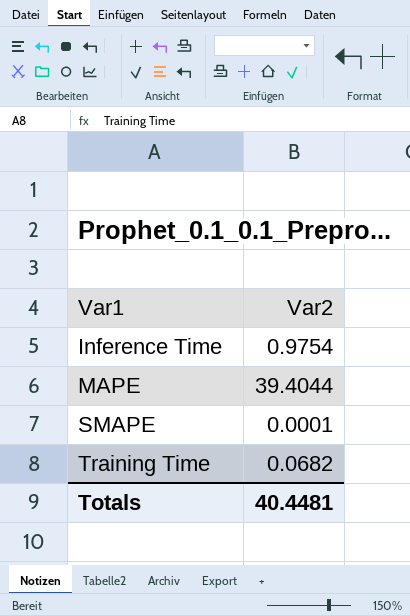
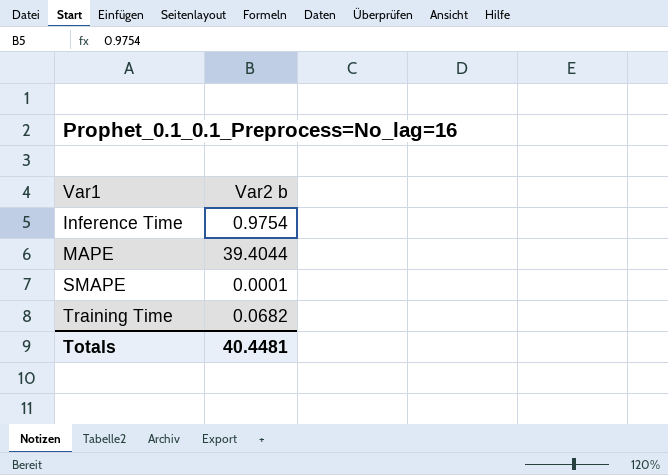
column name: Var2 -> Var2 b

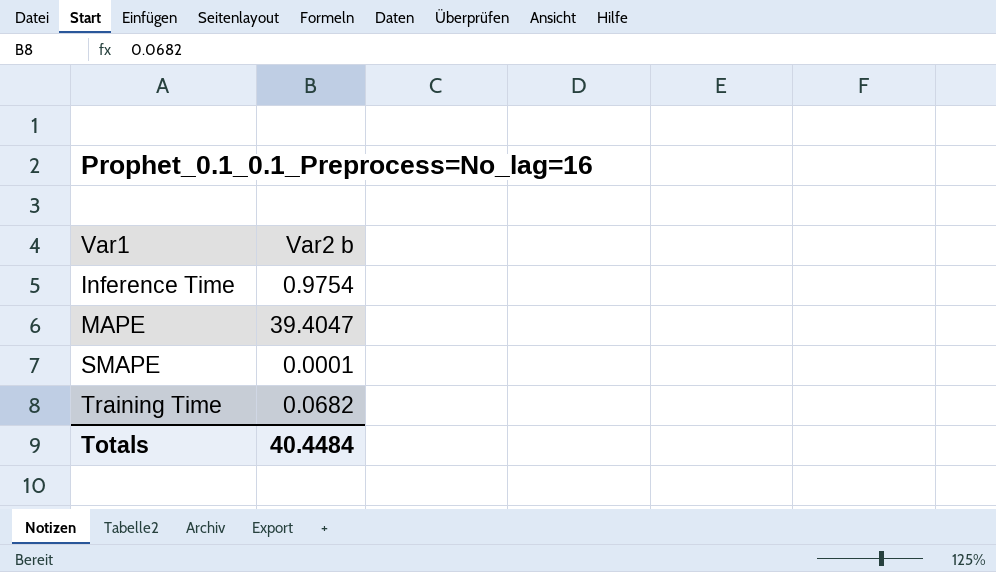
MAPE | Var2 b: 39.4044 -> 39.4047
Totals | Var2 b: 40.4481 -> 40.4484

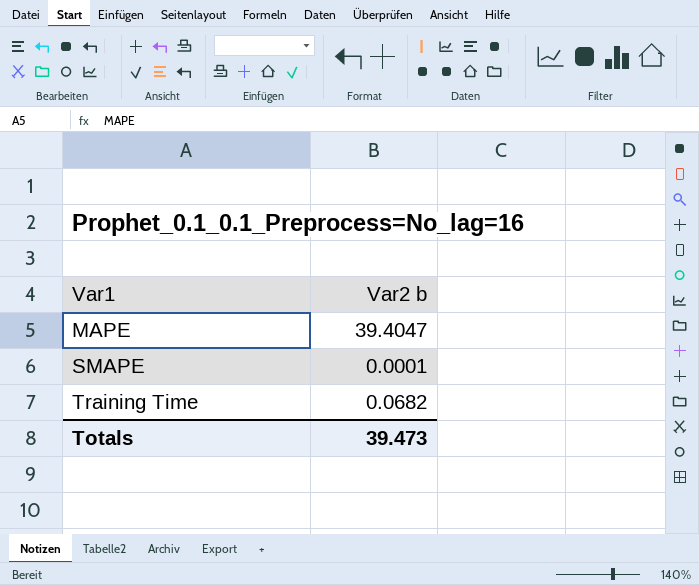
row Inference Time: 0.9754 -> none
Totals | Var2 b: 40.4484 -> 39.473

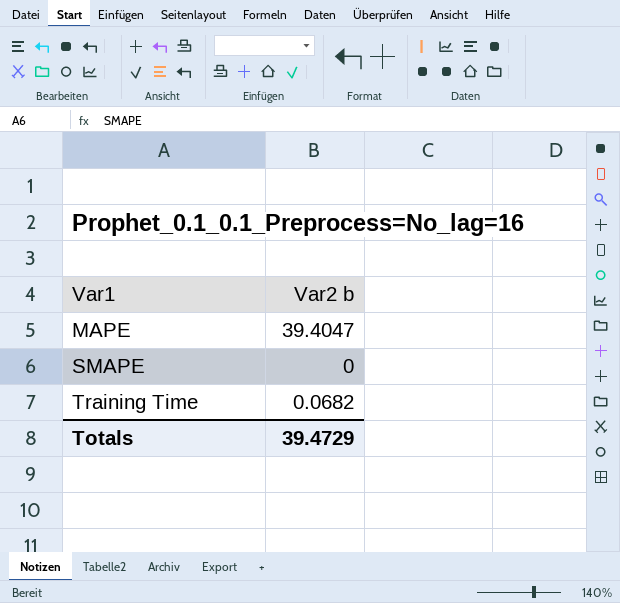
SMAPE | Var2 b: 0.0001 -> 0
Totals | Var2 b: 39.473 -> 39.4729

